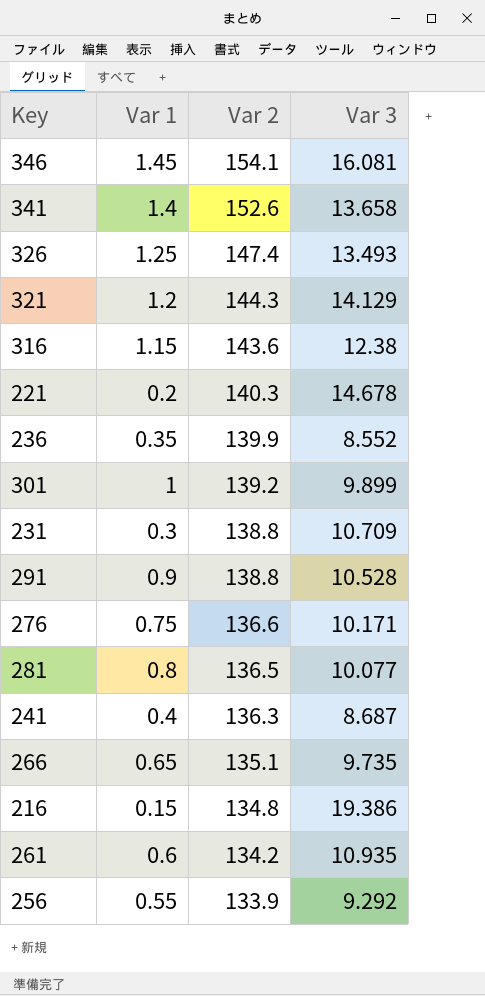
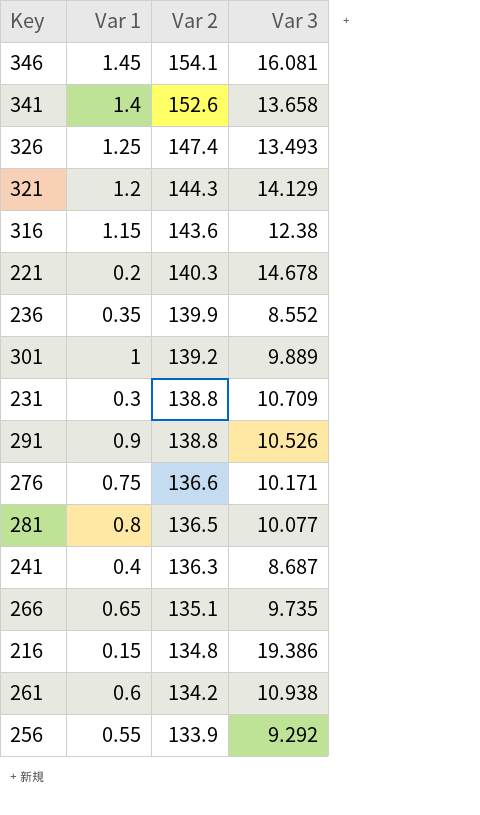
301 | Var 3: 9.899 -> 9.889
291 | Var 3: 10.528 -> 10.526
261 | Var 3: 10.935 -> 10.938

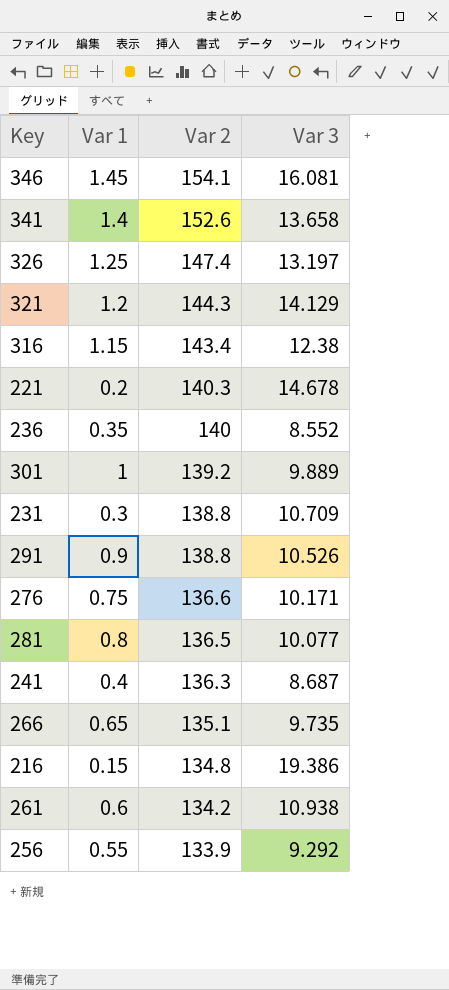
326 | Var 3: 13.493 -> 13.197
316 | Var 2: 143.6 -> 143.4
236 | Var 2: 139.9 -> 140

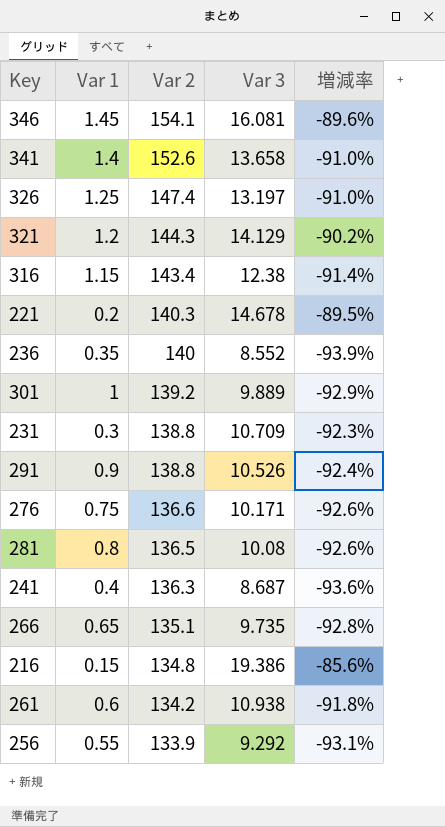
column 増減率 | formula: none -> ([Var 3] - [Var 2]) / [Var 2]
281 | Var 3: 10.077 -> 10.08

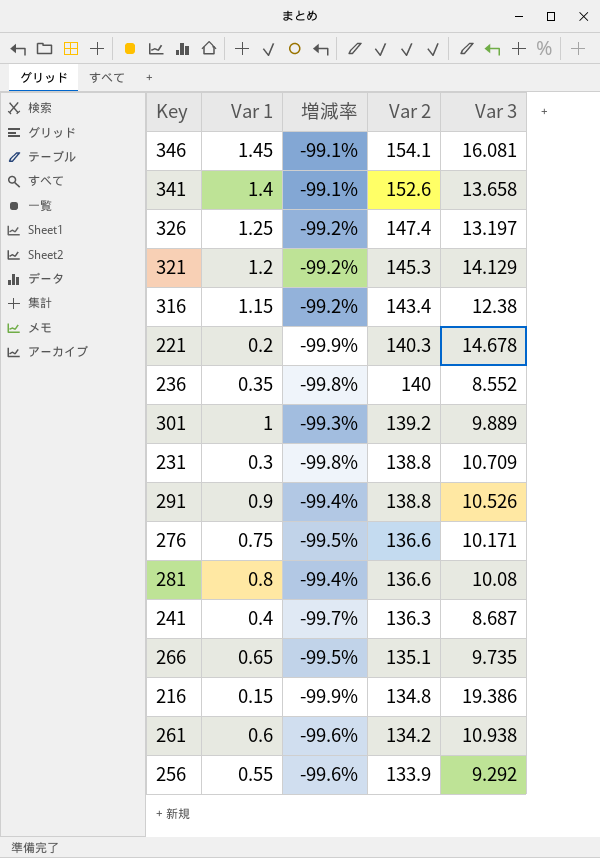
column 増減率 | formula: ([Var 3] - [Var 2]) / [Var 2] -> ([Var 1] - [Var 2]) / [Var 2]
column 増減率 | position: 5 -> 3
321 | Var 2: 144.3 -> 145.3
281 | Var 2: 136.5 -> 136.6

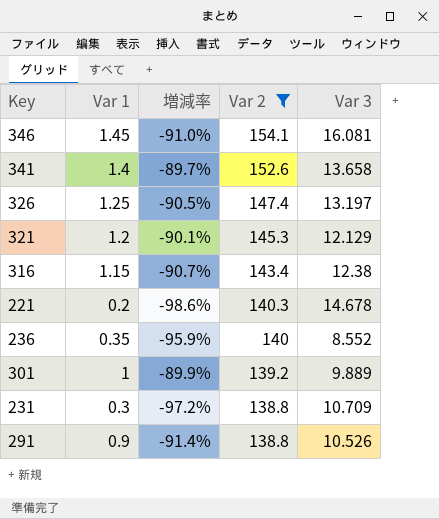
filter: none -> Var 2 >= 138.8
column 増減率 | formula: ([Var 1] - [Var 2]) / [Var 2] -> ([Var 1] - [Var 3]) / [Var 3]
321 | Var 3: 14.129 -> 12.129

